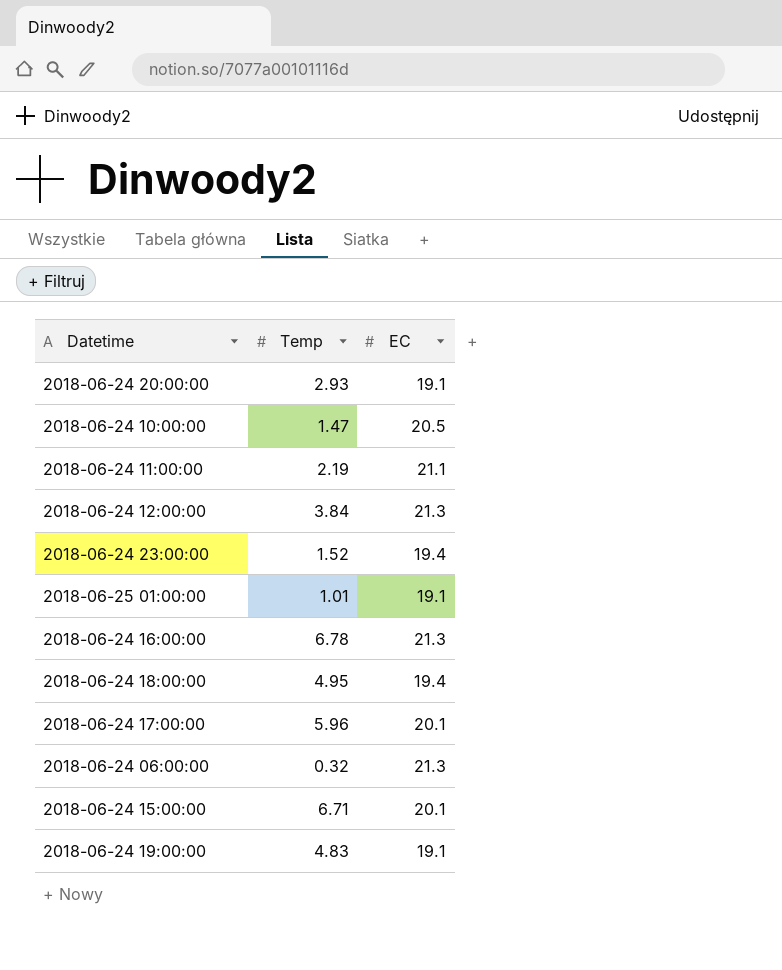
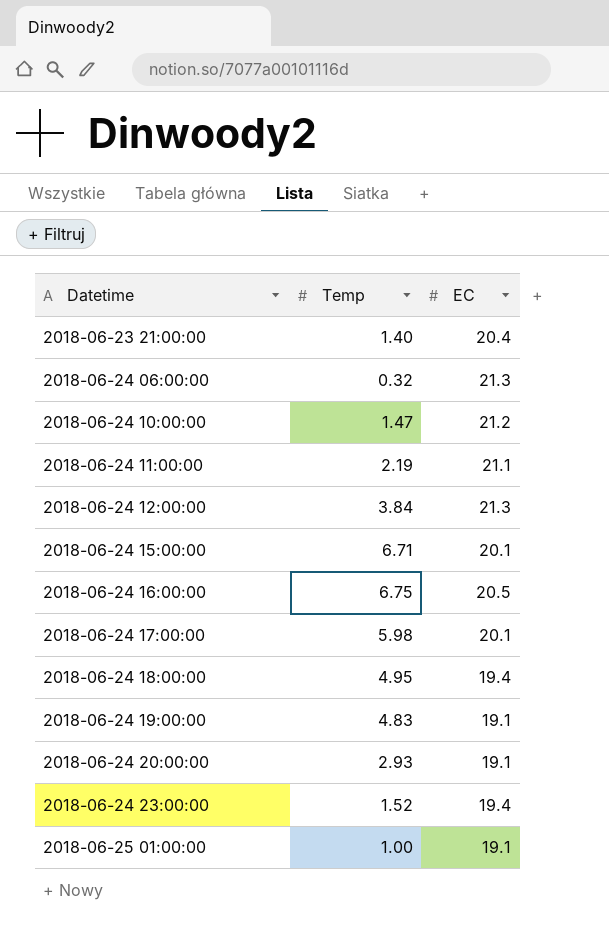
row order: none -> Datetime ascending
row 2018-06-23 21:00:00: none -> 1.40 | 20.4
2018-06-24 10:00:00 | EC: 20.5 -> 21.2
2018-06-24 16:00:00 | Temp: 6.78 -> 6.75
2018-06-24 16:00:00 | EC: 21.3 -> 20.5
2018-06-24 17:00:00 | Temp: 5.96 -> 5.98
2018-06-25 01:00:00 | Temp: 1.01 -> 1.00

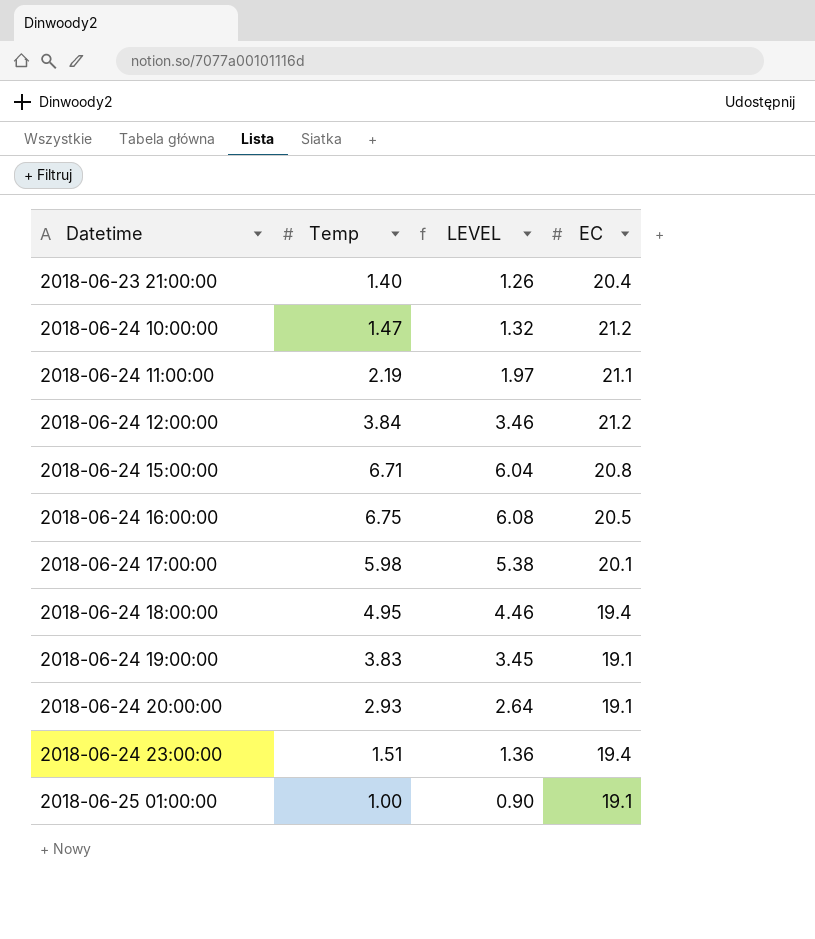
column LEVEL | formula: none -> [Temp] * 0.9
row 2018-06-24 06:00:00: 0.32 | 21.3 -> none
2018-06-24 12:00:00 | EC: 21.3 -> 21.2
2018-06-24 15:00:00 | EC: 20.1 -> 20.8
2018-06-24 19:00:00 | Temp: 4.83 -> 3.83
2018-06-24 23:00:00 | Temp: 1.52 -> 1.51

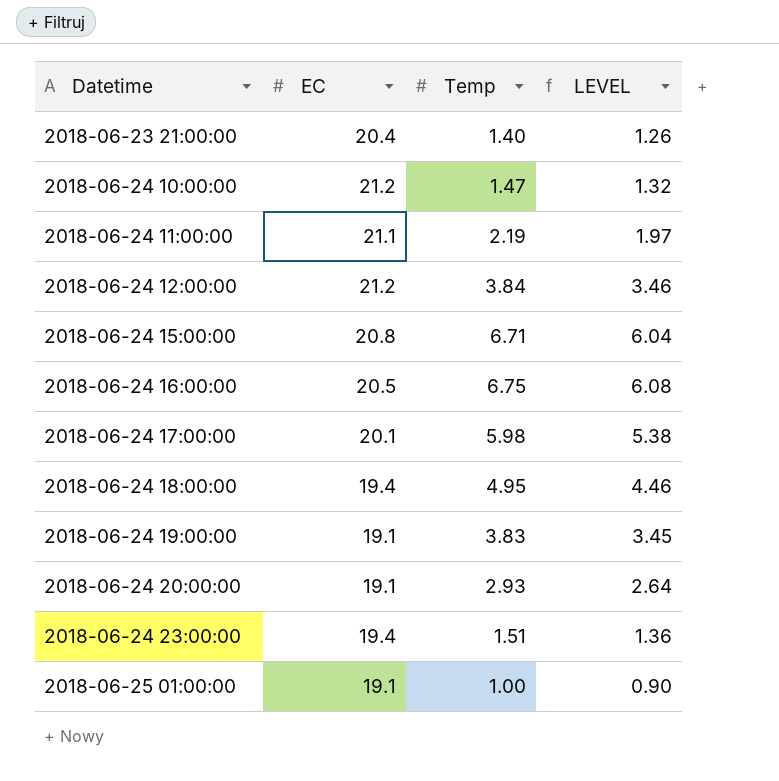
column EC | position: 4 -> 2

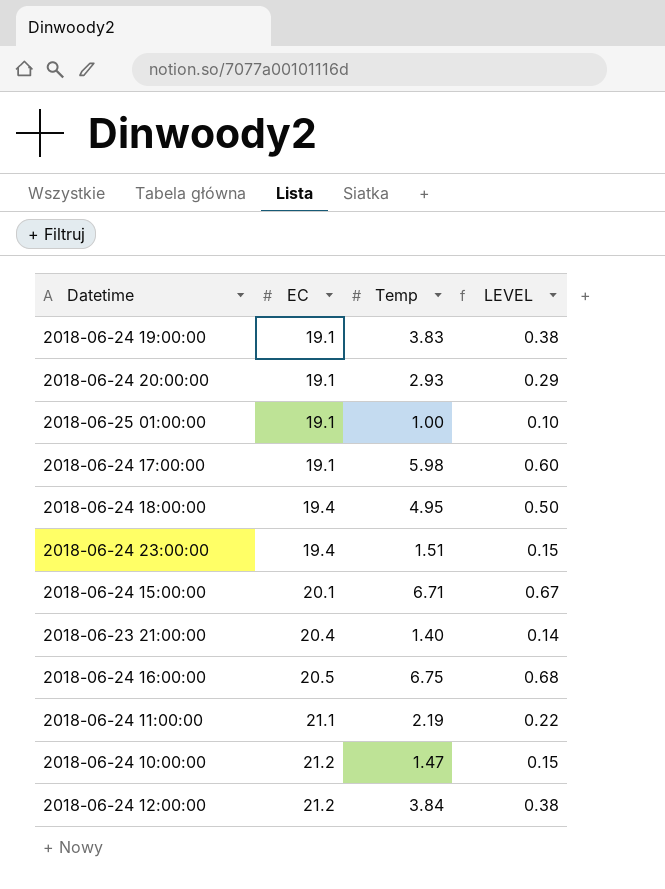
row order: Datetime ascending -> EC ascending
column LEVEL | formula: [Temp] * 0.9 -> [Temp] * 0.1
2018-06-24 17:00:00 | EC: 20.1 -> 19.1
2018-06-24 15:00:00 | EC: 20.8 -> 20.1

